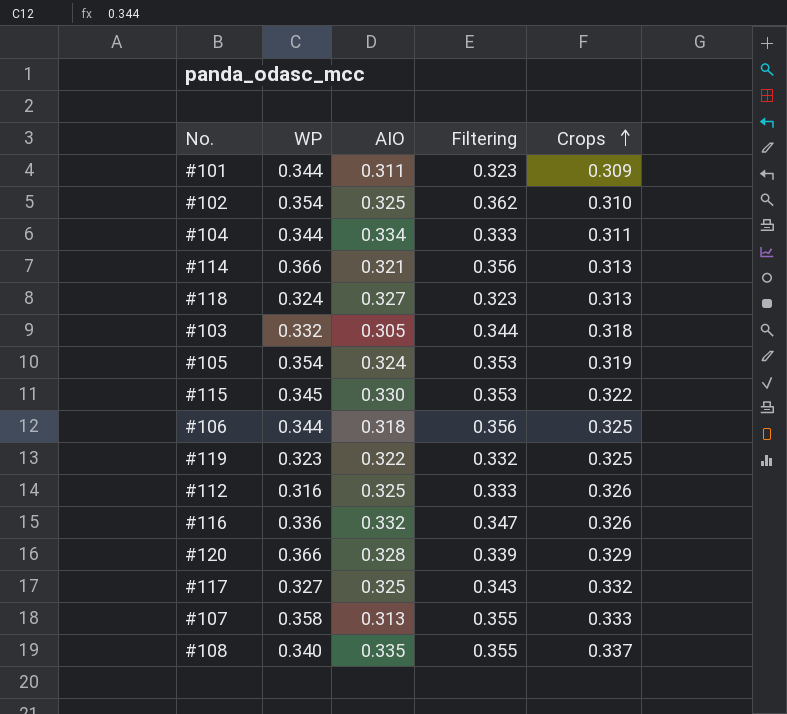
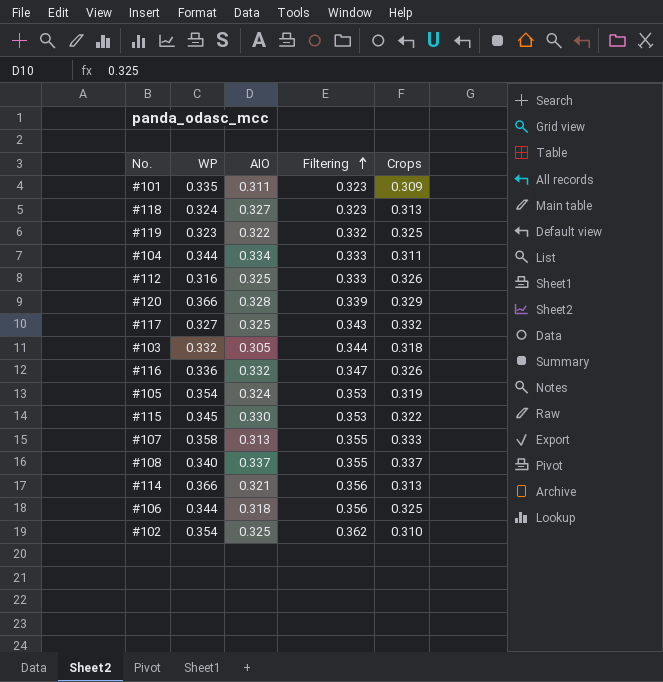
row order: Crops ascending -> Filtering ascending
#101 | WP: 0.344 -> 0.335
#108 | AIO: 0.335 -> 0.337

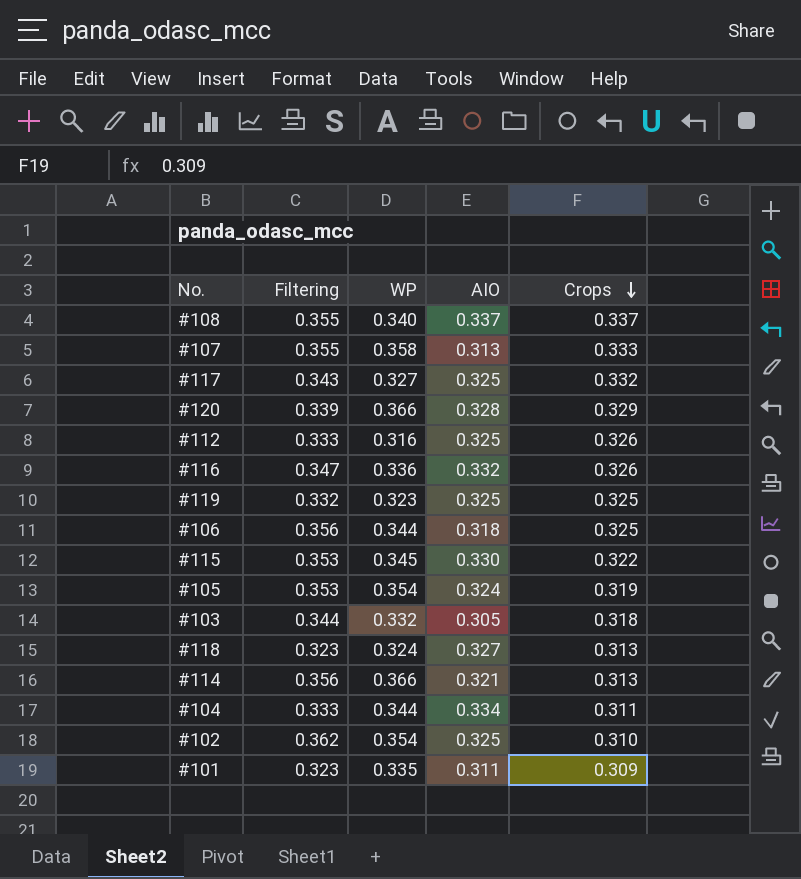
row order: Filtering ascending -> Crops descending
column Filtering | position: 4 -> 2
#119 | AIO: 0.322 -> 0.325

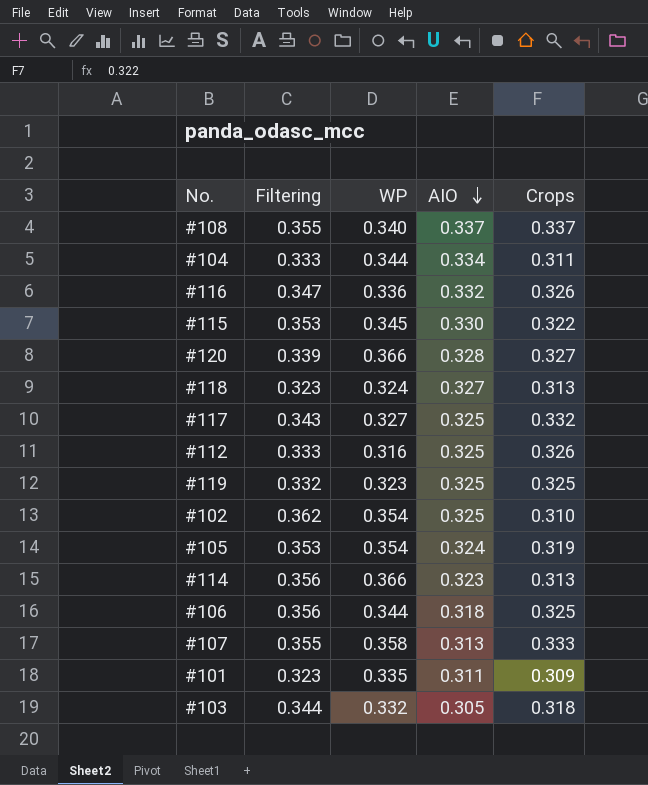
row order: Crops descending -> AIO descending
#120 | Crops: 0.329 -> 0.327
#114 | AIO: 0.321 -> 0.323

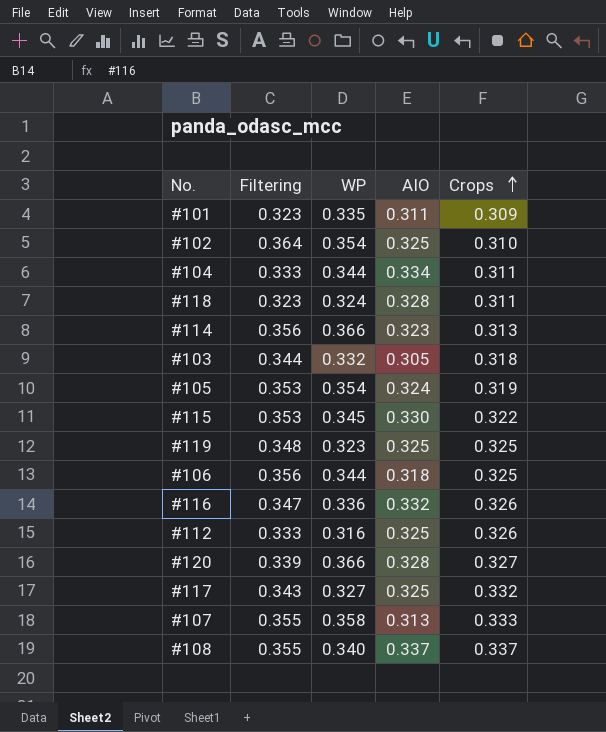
row order: AIO descending -> Crops ascending
#102 | Filtering: 0.362 -> 0.364
#118 | AIO: 0.327 -> 0.328
#118 | Crops: 0.313 -> 0.311
#119 | Filtering: 0.332 -> 0.348

